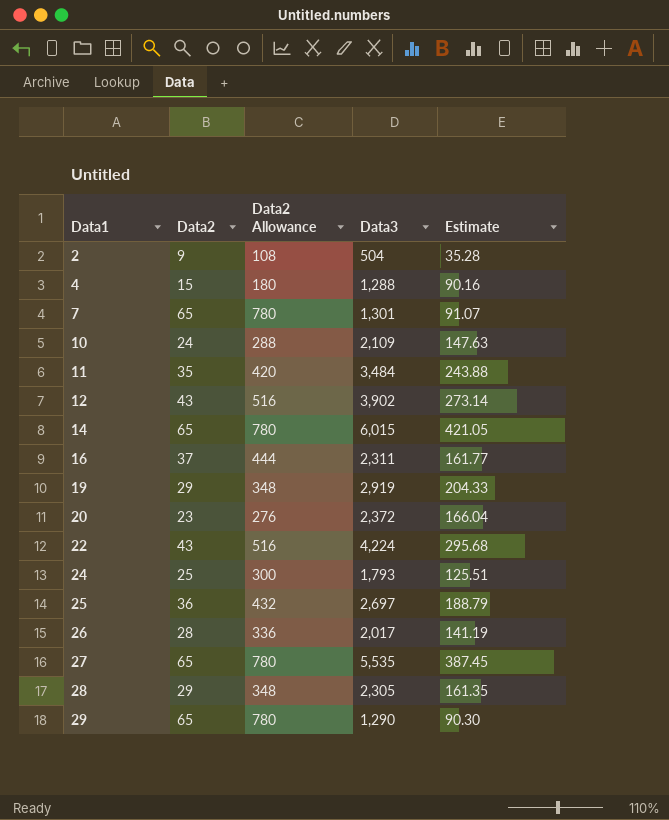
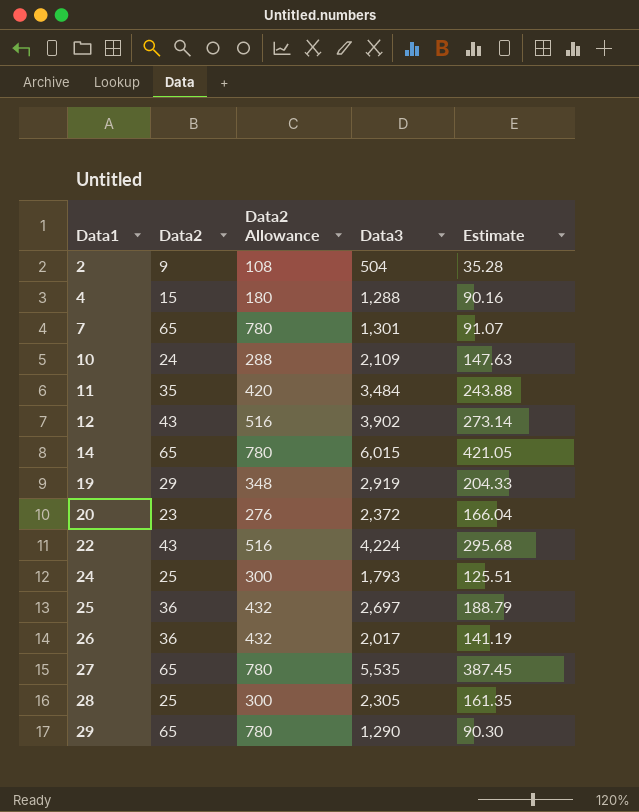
row 16: 37 | 444 | 2,311 | 161.77 -> none
26 | Data2: 28 -> 36
26 | Data2 Allowance: 336 -> 432
28 | Data2: 29 -> 25
28 | Data2 Allowance: 348 -> 300

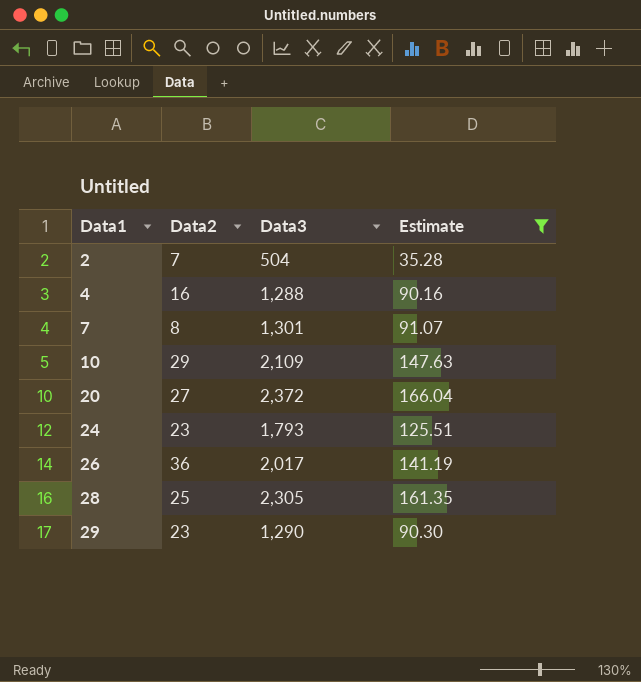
filter: none -> Estimate <= 166.04
column Data2 Allowance | formula: [Data2] * 12 -> none
2 | Data2: 9 -> 7
4 | Data2: 15 -> 16
7 | Data2: 65 -> 8
10 | Data2: 24 -> 29
20 | Data2: 23 -> 27
24 | Data2: 25 -> 23
29 | Data2: 65 -> 23

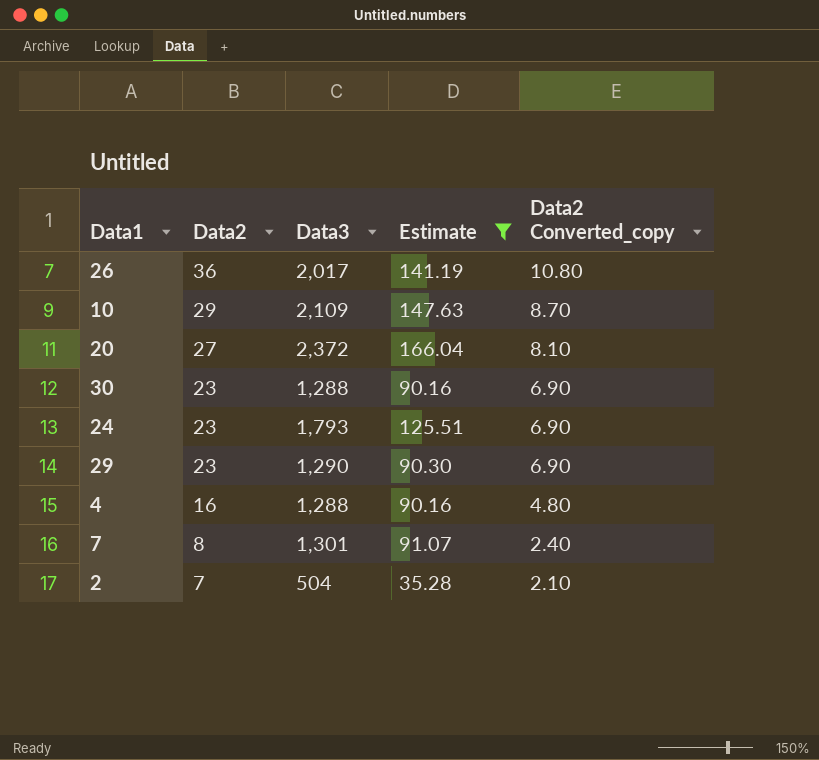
row order: Data1 ascending -> Data2 descending
column Data2 Converted_copy | formula: none -> [Data2] * 0.3
row 28: 25 | 2,305 | 161.35 -> none
row 30: none -> 23 | 1,288 | 90.16 | 6.90

